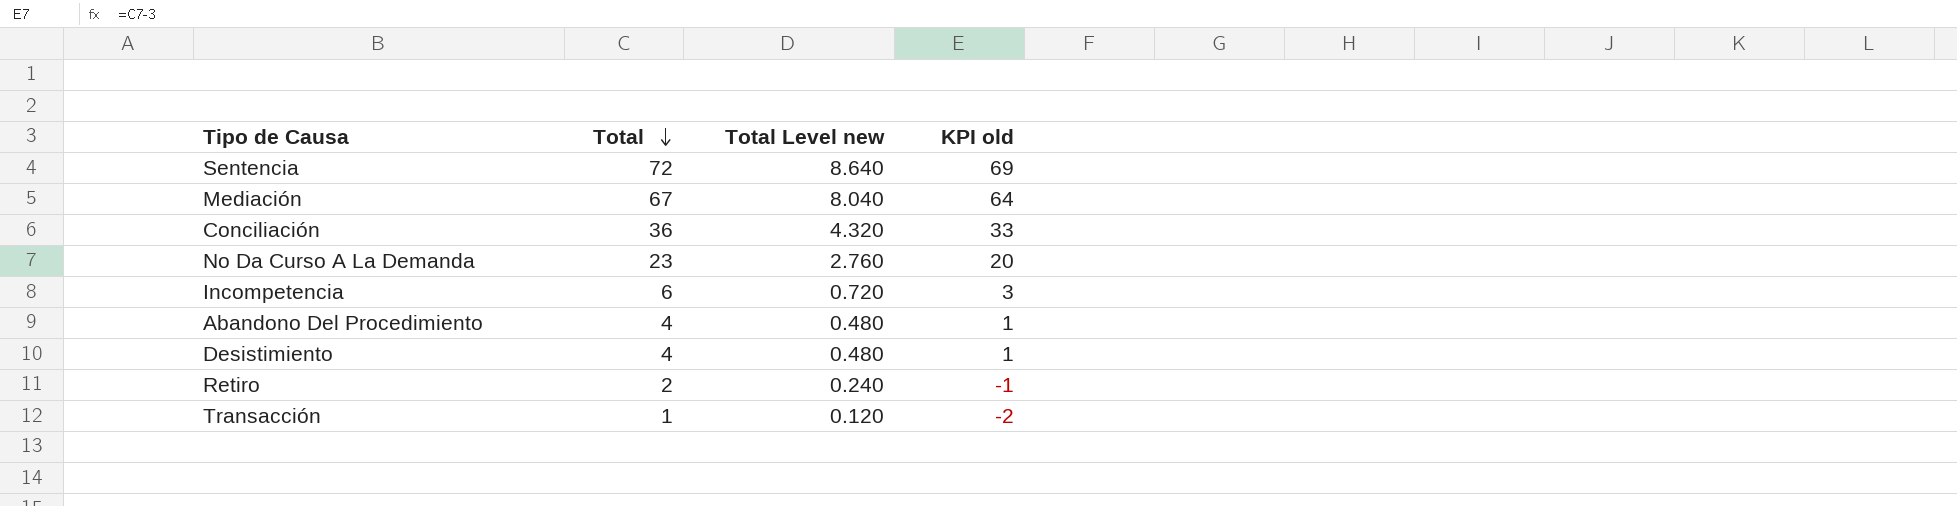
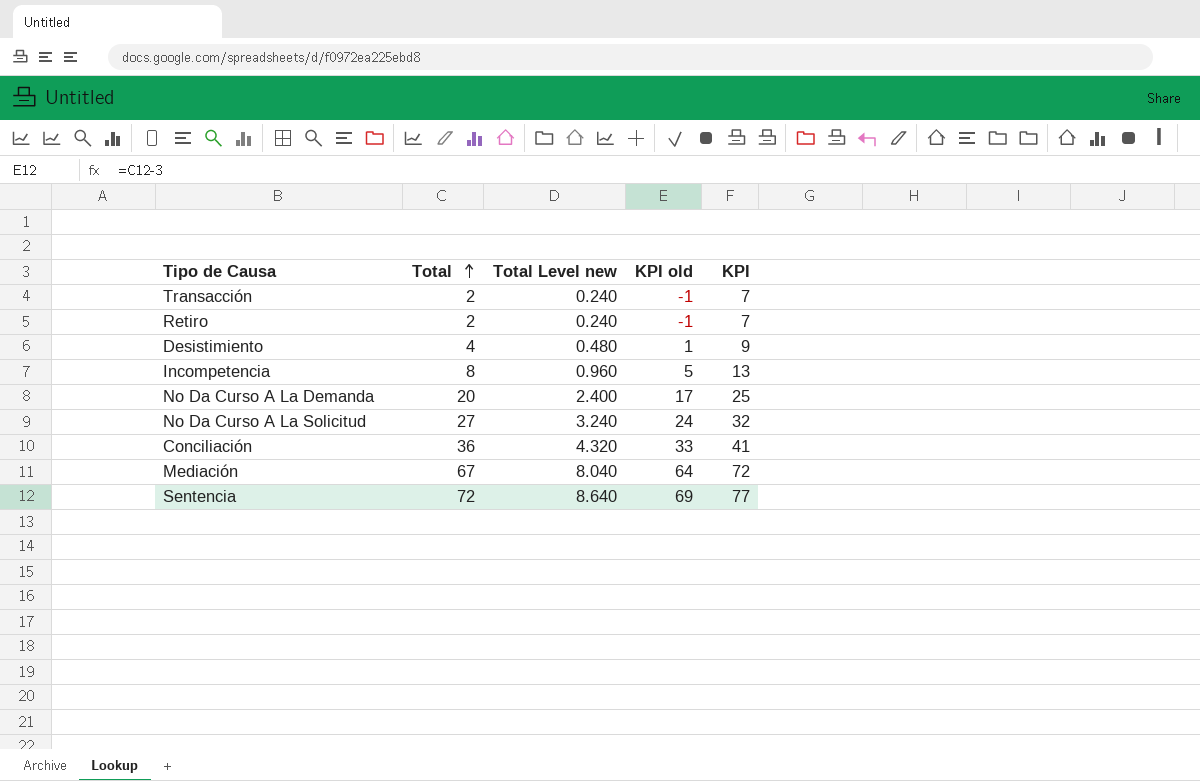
row order: Total descending -> Total ascending
column KPI | formula: none -> [Total] + 5
row Abandono Del Procedimiento: 4 | 0.480 | 1 -> none
Transacción | Total: 1 -> 2
Transacción | Total Level new: 0.120 -> 0.240
Transacción | KPI old: -2 -> -1
Incompetencia | Total: 6 -> 8
Incompetencia | Total Level new: 0.720 -> 0.960
Incompetencia | KPI old: 3 -> 5
No Da Curso A La Demanda | Total: 23 -> 20
No Da Curso A La Demanda | Total Level new: 2.760 -> 2.400
No Da Curso A La Demanda | KPI old: 20 -> 17
row No Da Curso A La Solicitud: none -> 27 | 3.240 | 24 | 32

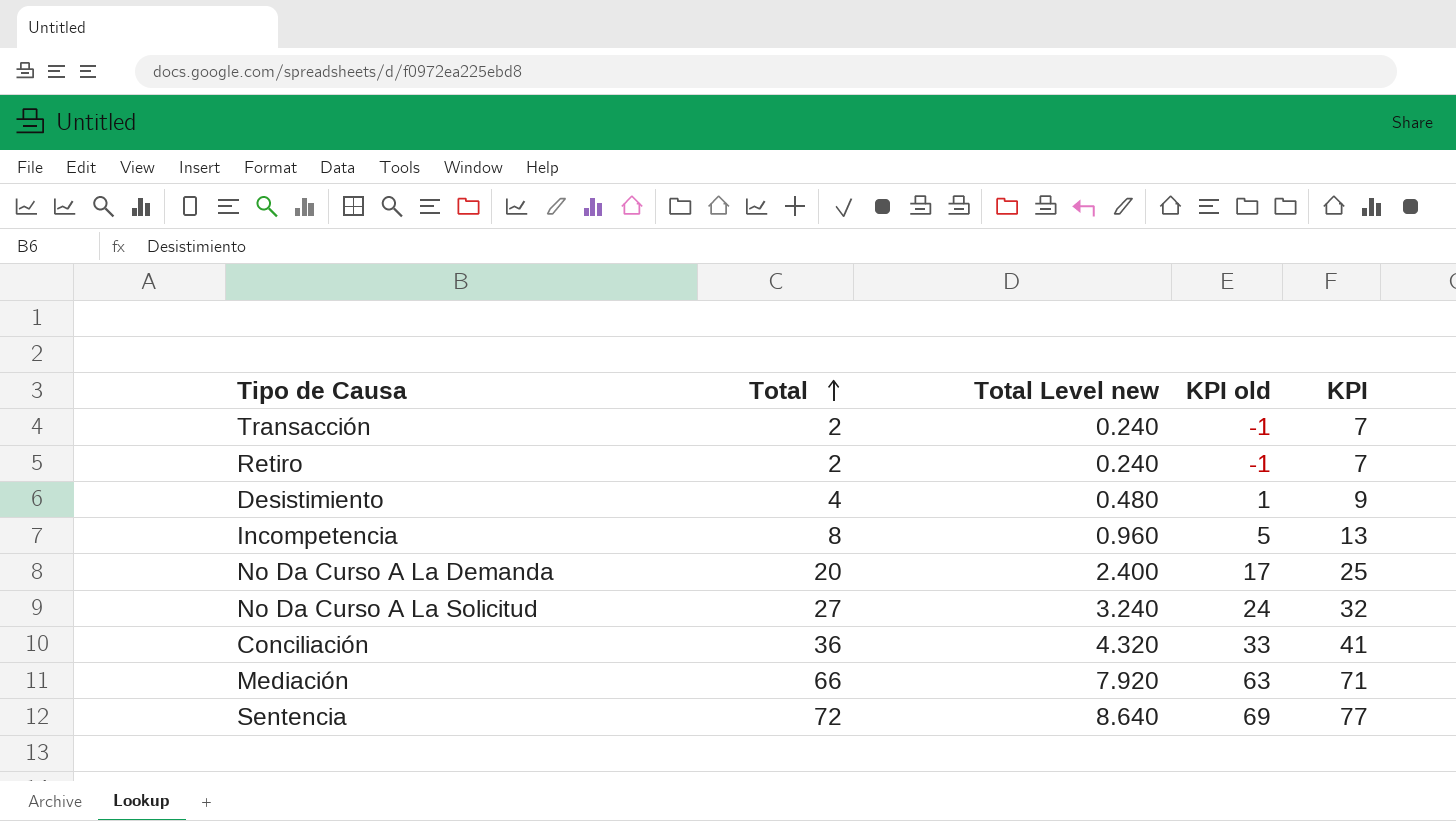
Mediación | Total: 67 -> 66
Mediación | Total Level new: 8.040 -> 7.920
Mediación | KPI old: 64 -> 63
Mediación | KPI: 72 -> 71

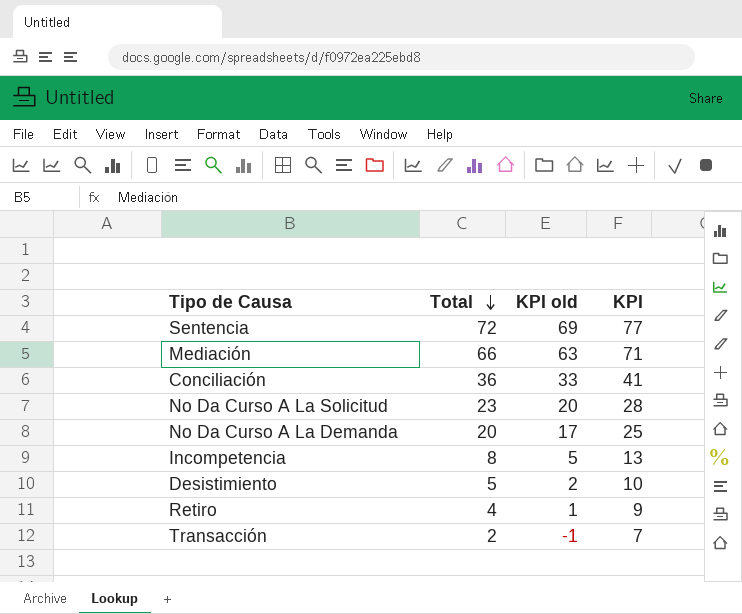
row order: Total ascending -> Total descending
column Total Level new | formula: [Total] * 0.12 -> none
No Da Curso A La Solicitud | Total: 27 -> 23
No Da Curso A La Solicitud | KPI old: 24 -> 20
No Da Curso A La Solicitud | KPI: 32 -> 28
Desistimiento | Total: 4 -> 5
Desistimiento | KPI old: 1 -> 2
Desistimiento | KPI: 9 -> 10
Retiro | Total: 2 -> 4
Retiro | KPI old: -1 -> 1
Retiro | KPI: 7 -> 9

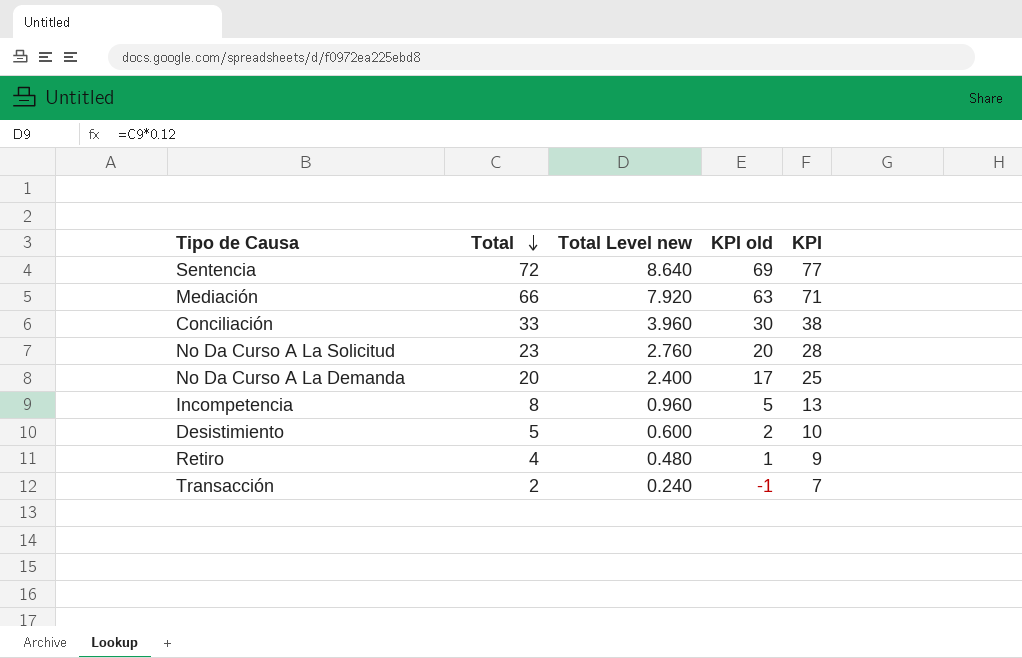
column Total Level new | formula: none -> [Total] * 0.12
Conciliación | Total: 36 -> 33
Conciliación | KPI old: 33 -> 30
Conciliación | KPI: 41 -> 38

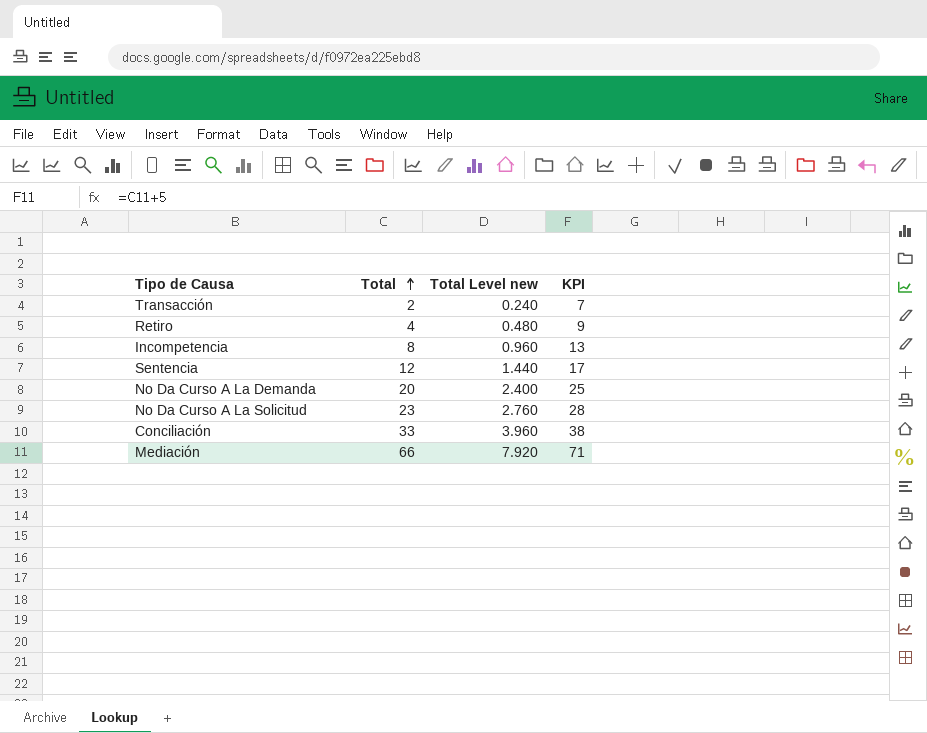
row order: Total descending -> Total ascending
column KPI old | formula: [Total] - 3 -> none
row Desistimiento: 5 | 0.600 | 2 | 10 -> none
Sentencia | Total: 72 -> 12
Sentencia | Total Level new: 8.640 -> 1.440
Sentencia | KPI: 77 -> 17

